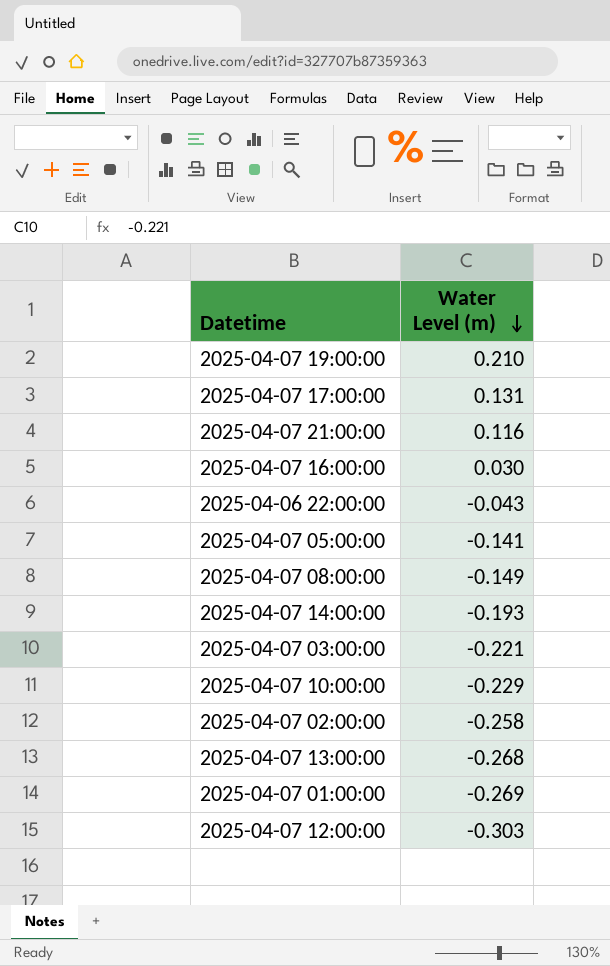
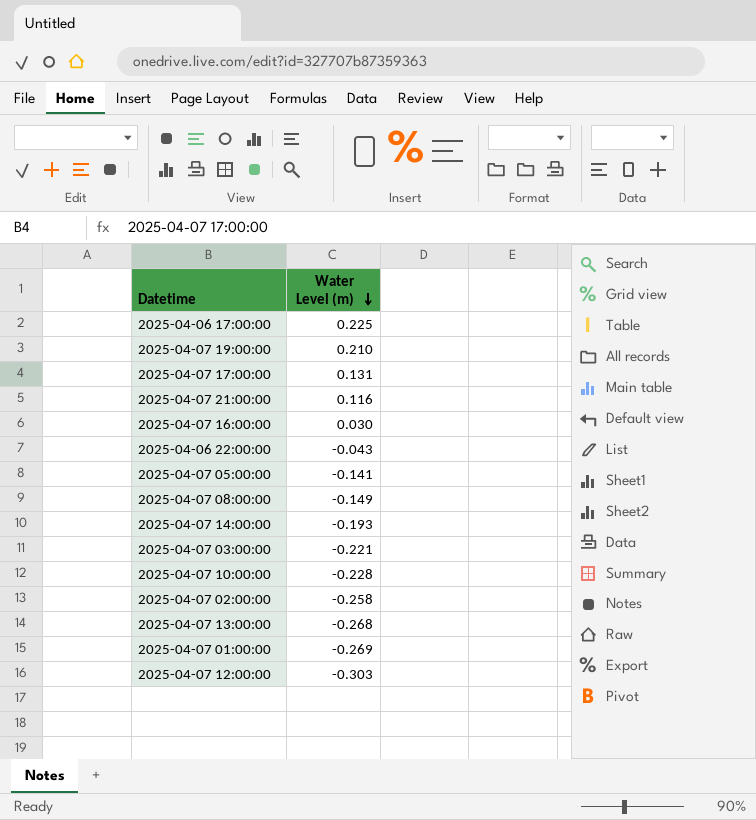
row 2025-04-06 17:00:00: none -> 0.225
2025-04-07 10:00:00 | Water Level (m): -0.229 -> -0.228

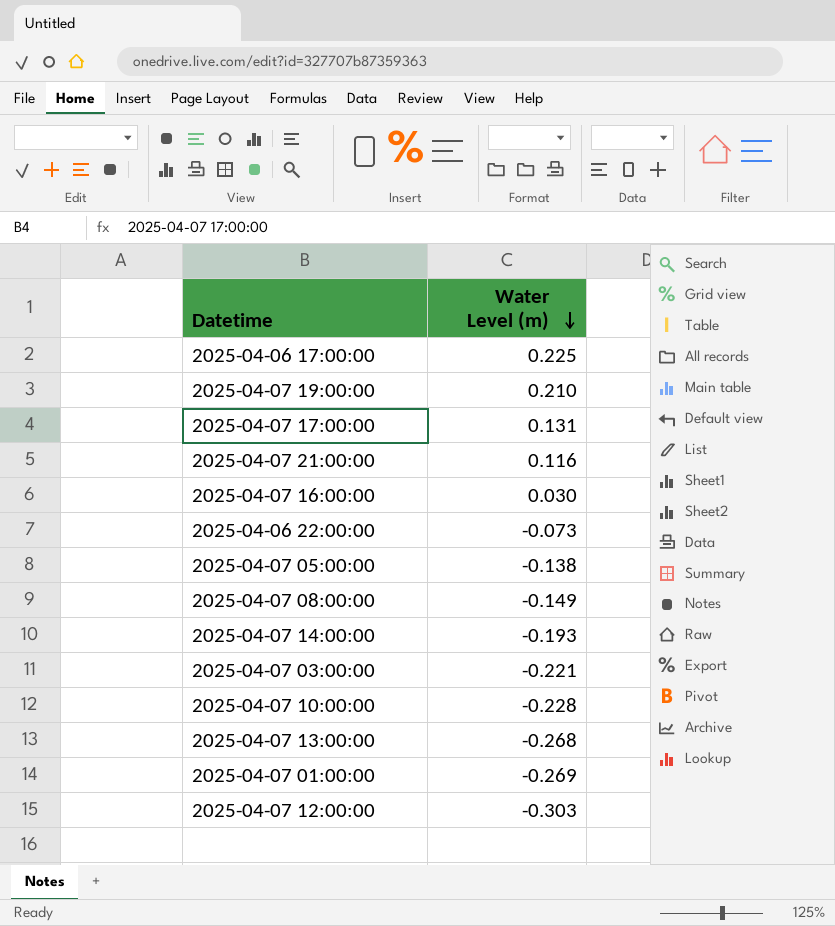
row 2025-04-07 02:00:00: -0.258 -> none
2025-04-06 22:00:00 | Water Level (m): -0.043 -> -0.073
2025-04-07 05:00:00 | Water Level (m): -0.141 -> -0.138

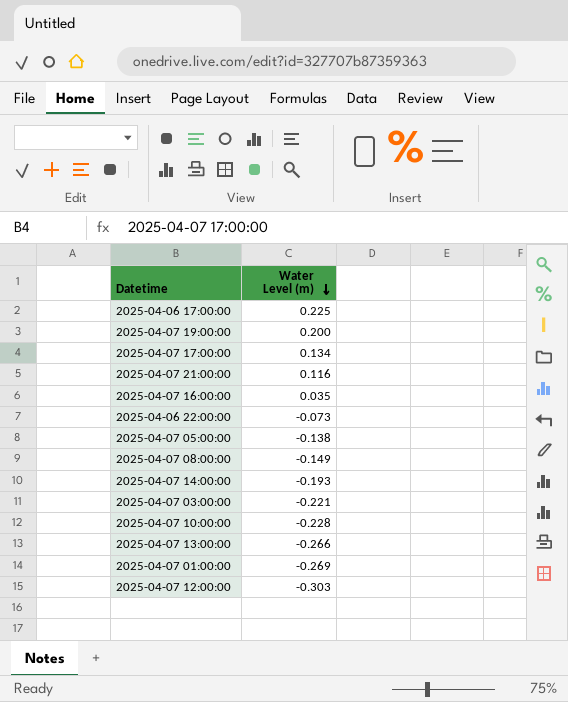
2025-04-07 19:00:00 | Water Level (m): 0.210 -> 0.200
2025-04-07 17:00:00 | Water Level (m): 0.131 -> 0.134
2025-04-07 16:00:00 | Water Level (m): 0.030 -> 0.035
2025-04-07 13:00:00 | Water Level (m): -0.268 -> -0.266

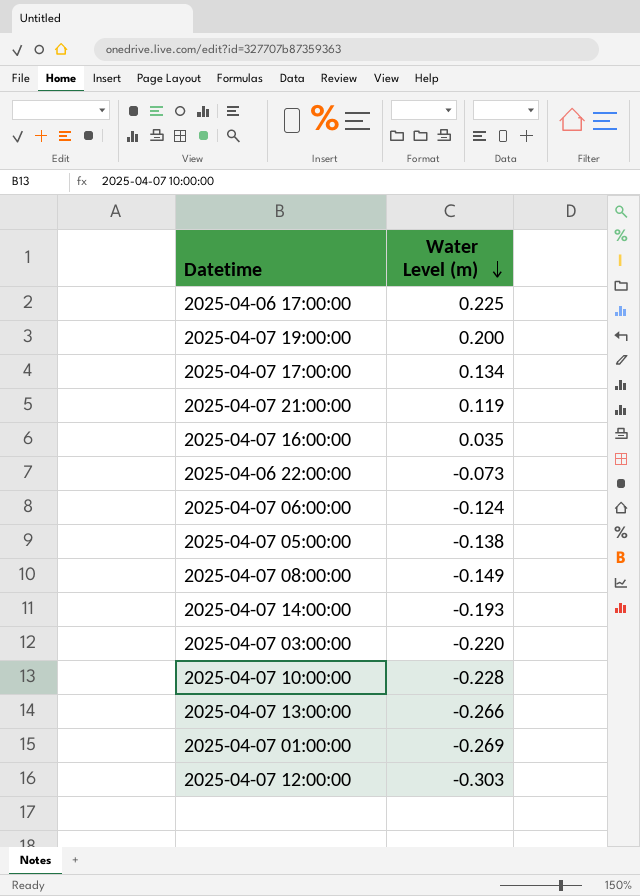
2025-04-07 21:00:00 | Water Level (m): 0.116 -> 0.119
row 2025-04-07 06:00:00: none -> -0.124
2025-04-07 03:00:00 | Water Level (m): -0.221 -> -0.220

